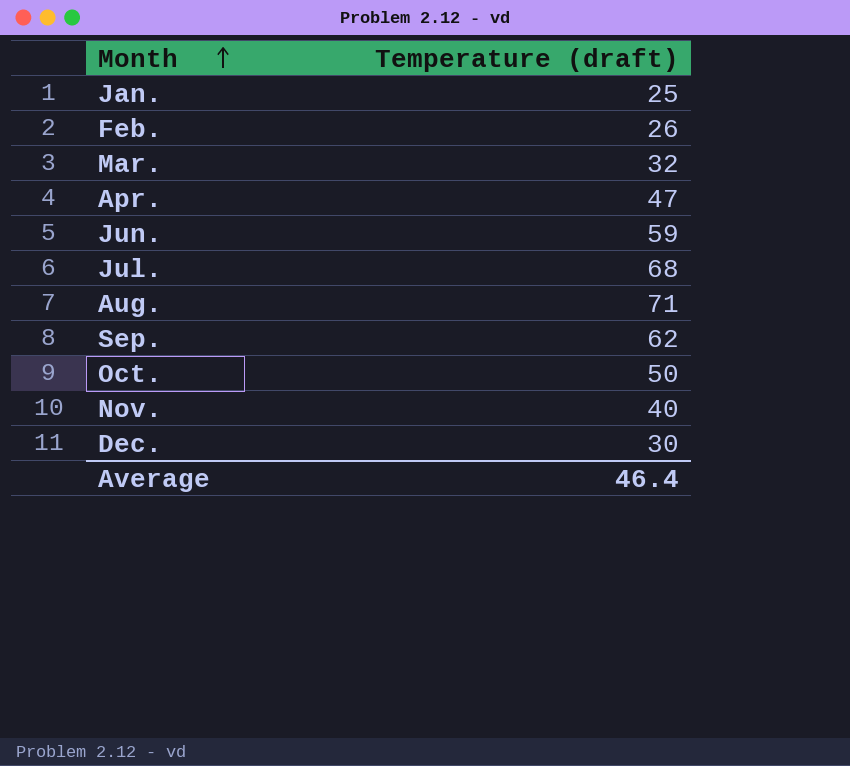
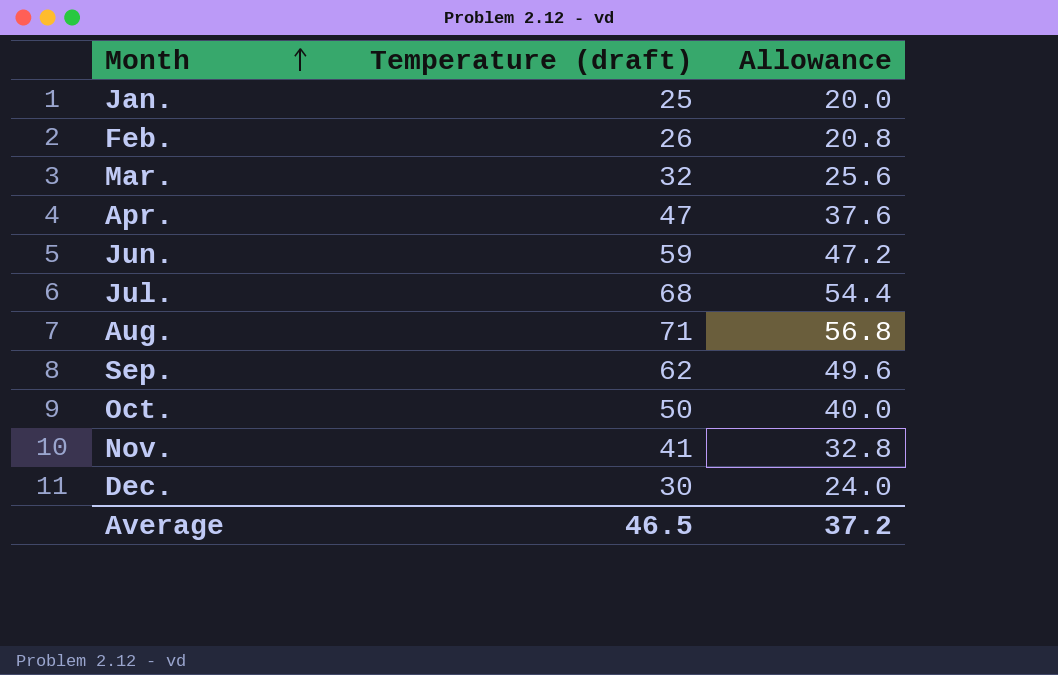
column Allowance | formula: none -> [Temperature (draft)] * 0.8
Nov. | Temperature (draft): 40 -> 41
Average | Temperature (draft): 46.4 -> 46.5

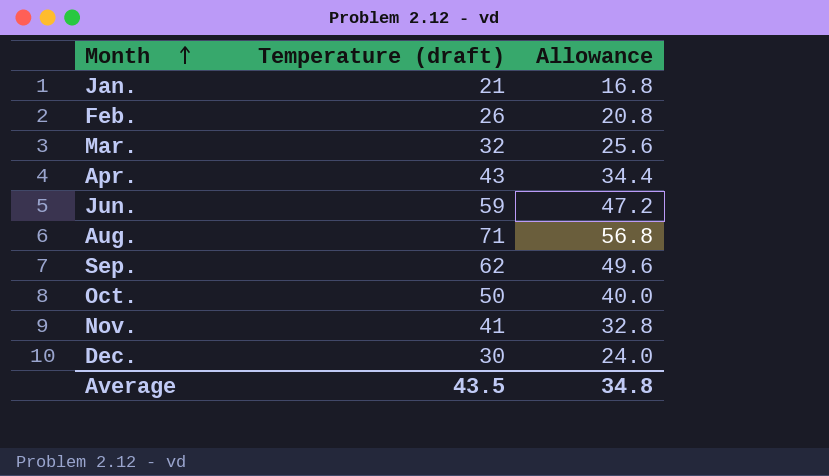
row Jul.: 68 | 54.4 -> none
Jan. | Temperature (draft): 25 -> 21
Jan. | Allowance: 20.0 -> 16.8
Apr. | Temperature (draft): 47 -> 43
Apr. | Allowance: 37.6 -> 34.4
Average | Temperature (draft): 46.5 -> 43.5
Average | Allowance: 37.2 -> 34.8

